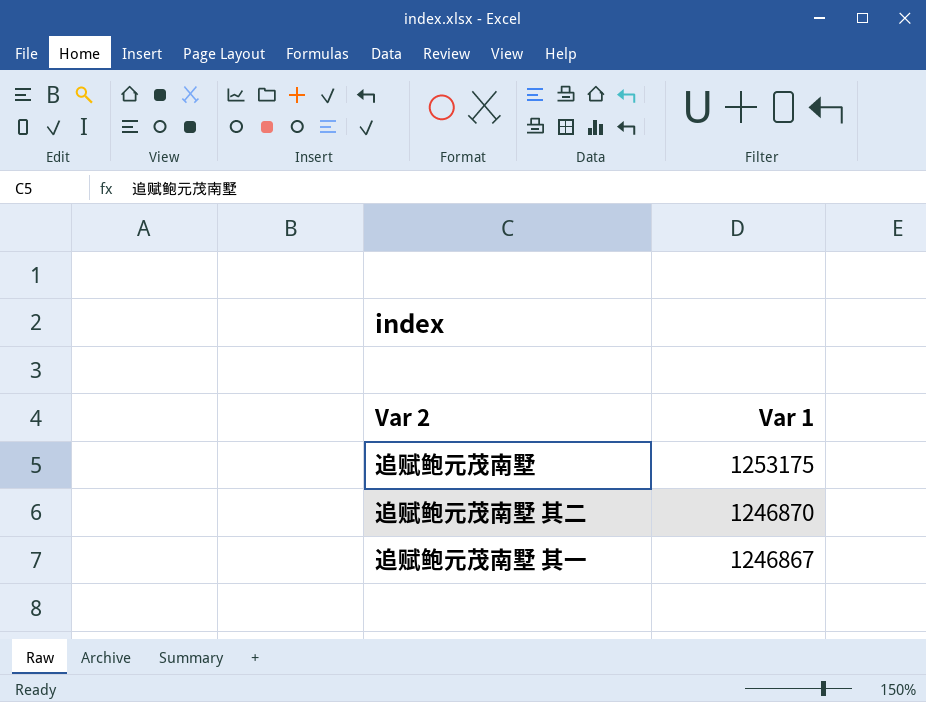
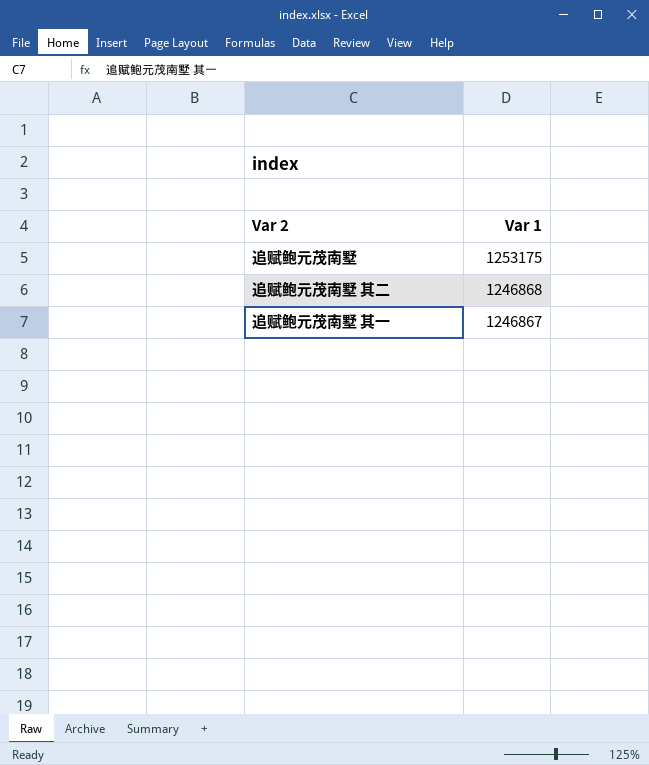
追赋鲍元茂南墅 其二 | Var 1: 1246870 -> 1246868

